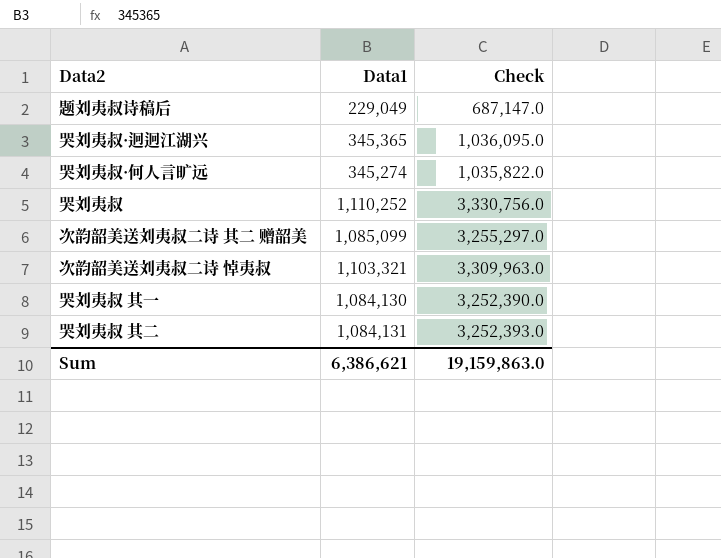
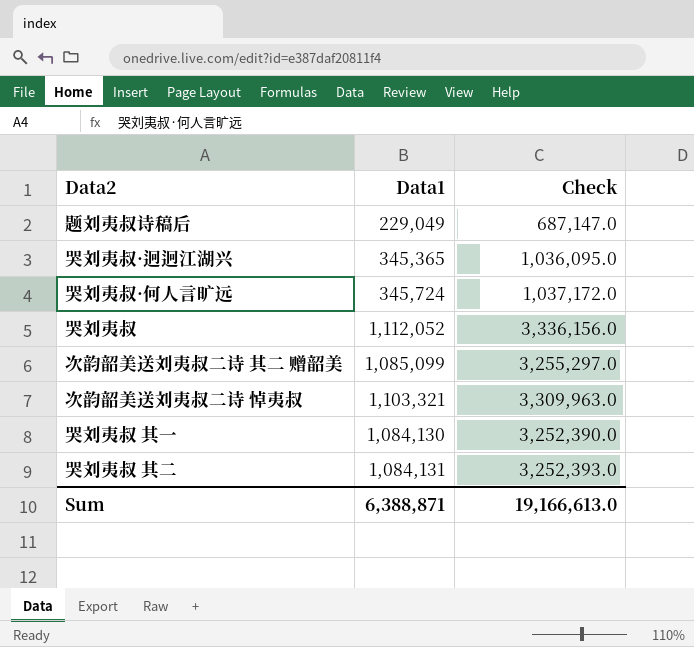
哭刘夷叔·何人言旷远 | Data1: 345,274 -> 345,724
哭刘夷叔·何人言旷远 | Check: 1,035,822.0 -> 1,037,172.0
哭刘夷叔 | Data1: 1,110,252 -> 1,112,052
哭刘夷叔 | Check: 3,330,756.0 -> 3,336,156.0
Sum | Data1: 6,386,621 -> 6,388,871
Sum | Check: 19,159,863.0 -> 19,166,613.0

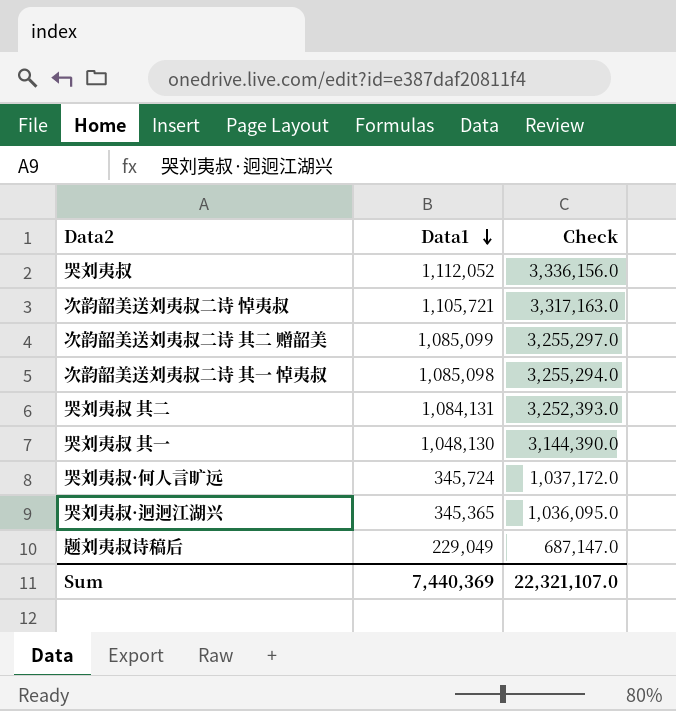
row order: none -> Data1 descending
次韵韶美送刘夷叔二诗 悼夷叔 | Data1: 1,103,321 -> 1,105,721
次韵韶美送刘夷叔二诗 悼夷叔 | Check: 3,309,963.0 -> 3,317,163.0
row 次韵韶美送刘夷叔二诗 其一 悼夷叔: none -> 1,085,098 | 3,255,294.0
哭刘夷叔 其一 | Data1: 1,084,130 -> 1,048,130
哭刘夷叔 其一 | Check: 3,252,390.0 -> 3,144,390.0
Sum | Data1: 6,388,871 -> 7,440,369
Sum | Check: 19,166,613.0 -> 22,321,107.0

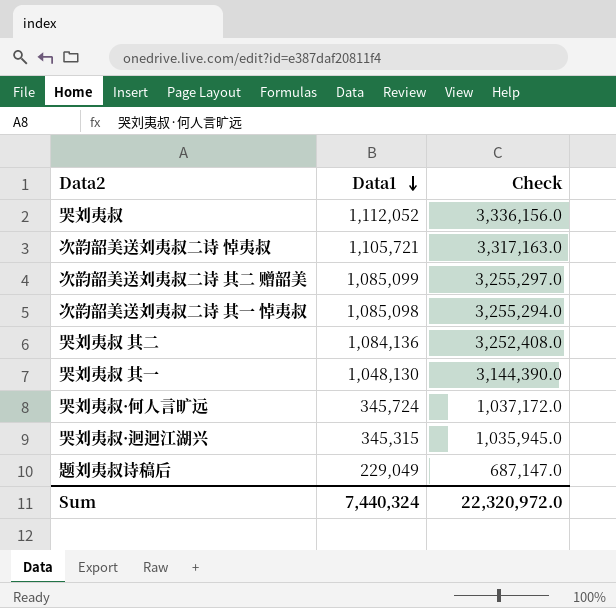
哭刘夷叔 其二 | Data1: 1,084,131 -> 1,084,136
哭刘夷叔 其二 | Check: 3,252,393.0 -> 3,252,408.0
哭刘夷叔·迥迥江湖兴 | Data1: 345,365 -> 345,315
哭刘夷叔·迥迥江湖兴 | Check: 1,036,095.0 -> 1,035,945.0
Sum | Data1: 7,440,369 -> 7,440,324
Sum | Check: 22,321,107.0 -> 22,320,972.0

